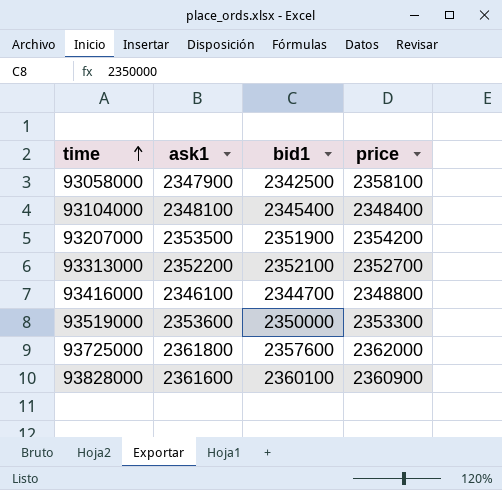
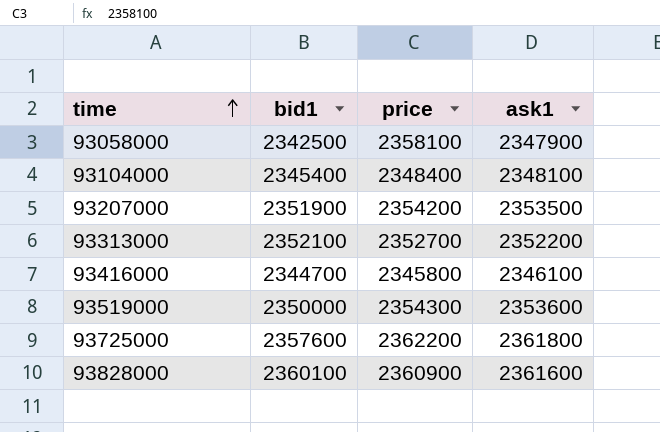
column ask1 | position: 2 -> 4
93416000 | price: 2348800 -> 2345800
93519000 | price: 2353300 -> 2354300
93725000 | price: 2362000 -> 2362200

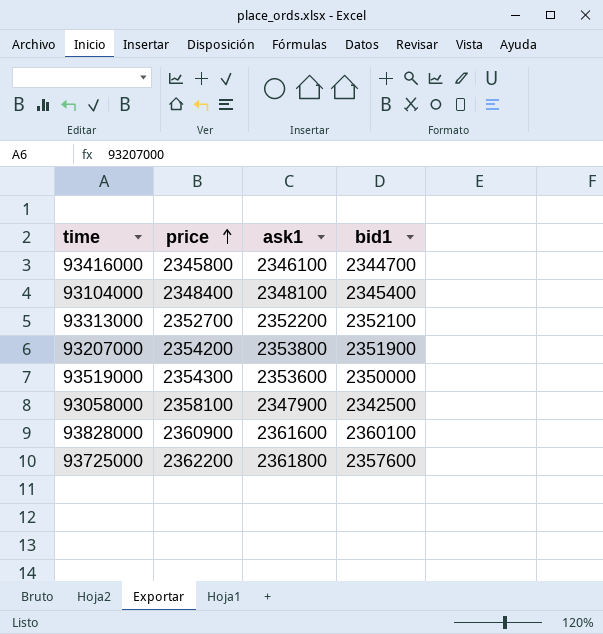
row order: time ascending -> price ascending
column bid1 | position: 2 -> 4
93207000 | ask1: 2353500 -> 2353800

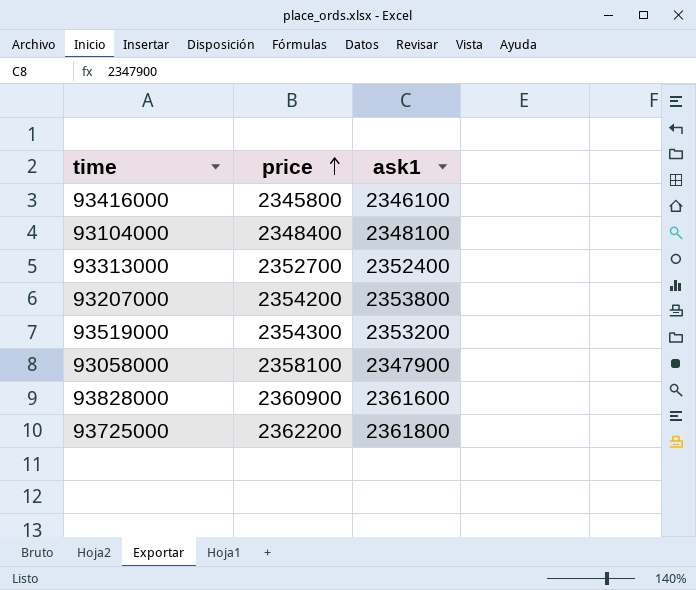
column bid1 | position: 4 -> none
93313000 | ask1: 2352200 -> 2352400
93519000 | ask1: 2353600 -> 2353200

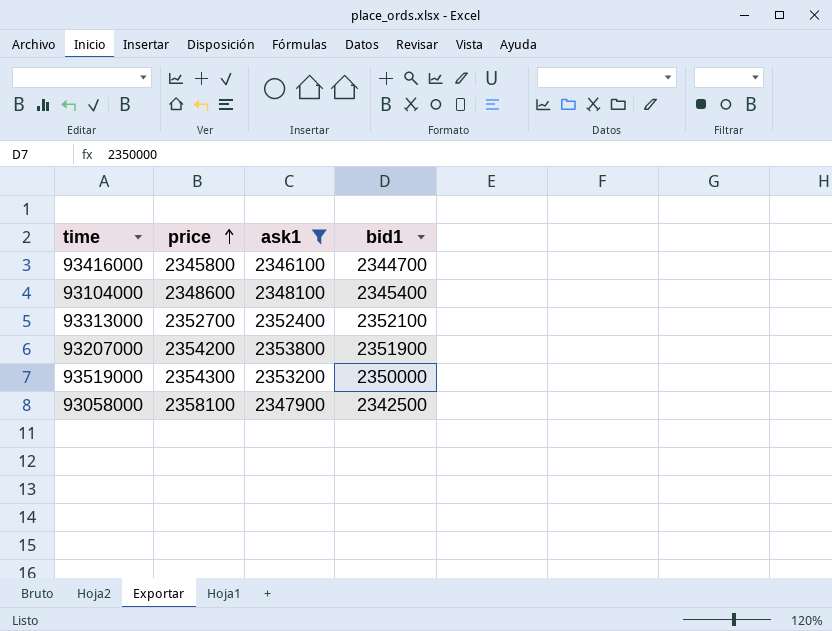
filter: none -> ask1 <= 2353800
column bid1 | position: none -> 4
93104000 | price: 2348400 -> 2348600

